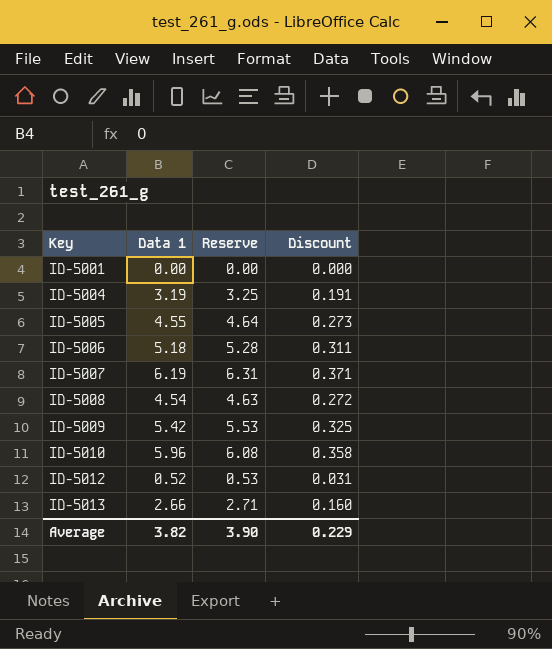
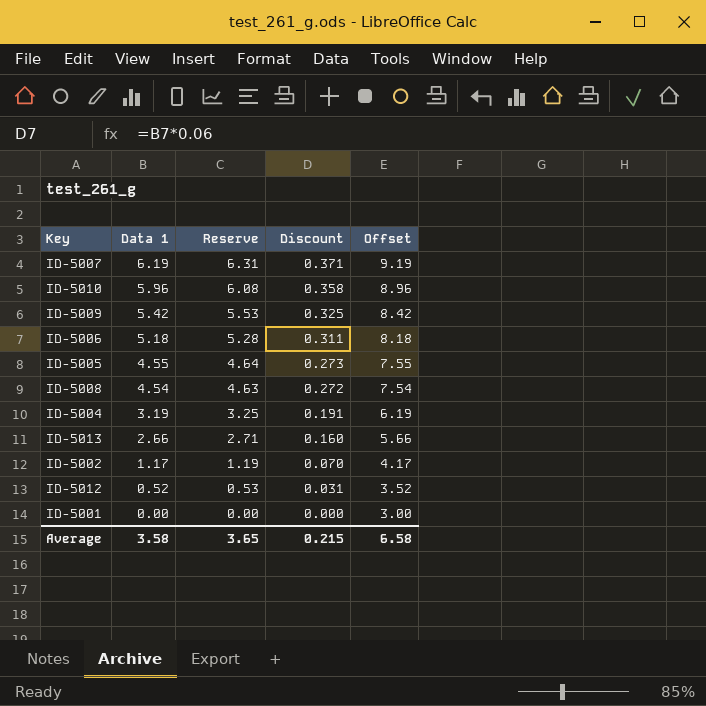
row order: Key ascending -> Data 1 descending
column Offset | formula: none -> [Data 1] + 3
row ID-5002: none -> 1.17 | 1.19 | 0.070 | 4.17
Average | Data 1: 3.82 -> 3.58
Average | Reserve: 3.90 -> 3.65
Average | Discount: 0.229 -> 0.215

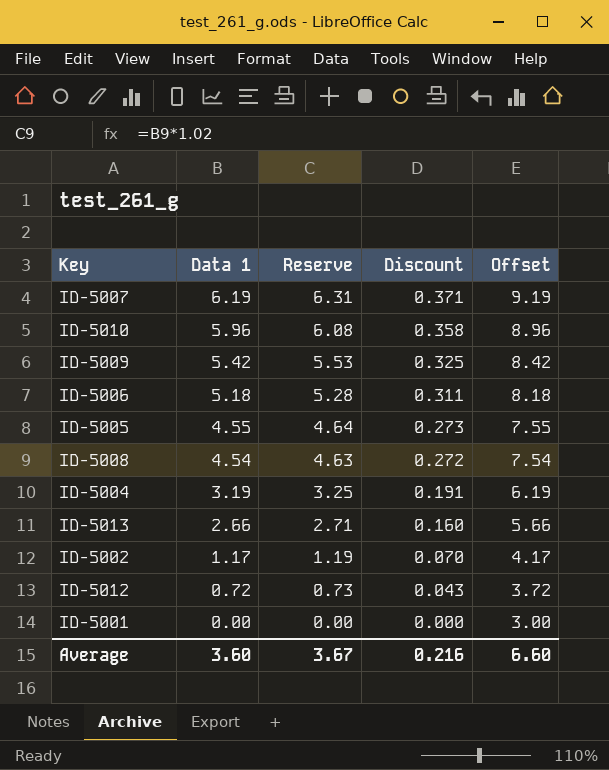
ID-5012 | Data 1: 0.52 -> 0.72
ID-5012 | Reserve: 0.53 -> 0.73
ID-5012 | Discount: 0.031 -> 0.043
ID-5012 | Offset: 3.52 -> 3.72
Average | Data 1: 3.58 -> 3.60
Average | Reserve: 3.65 -> 3.67
Average | Discount: 0.215 -> 0.216
Average | Offset: 6.58 -> 6.60

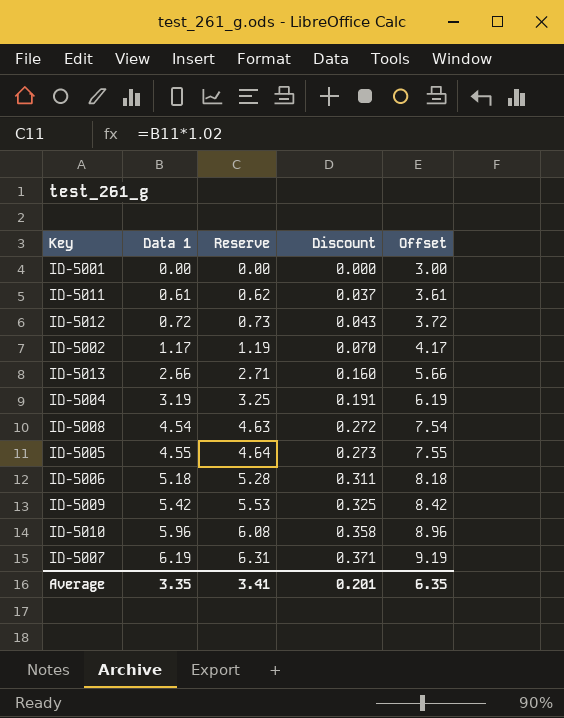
row order: Data 1 descending -> Data 1 ascending
row ID-5011: none -> 0.61 | 0.62 | 0.037 | 3.61
Average | Data 1: 3.60 -> 3.35
Average | Reserve: 3.67 -> 3.41
Average | Discount: 0.216 -> 0.201
Average | Offset: 6.60 -> 6.35

